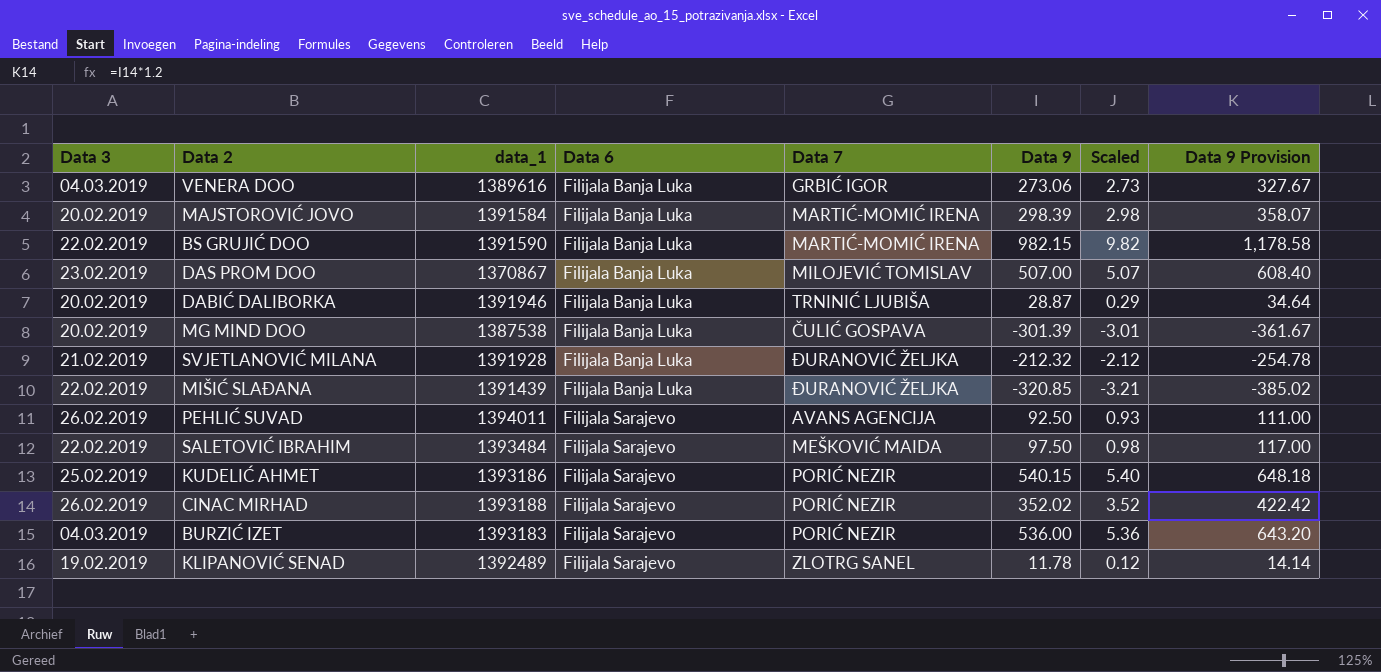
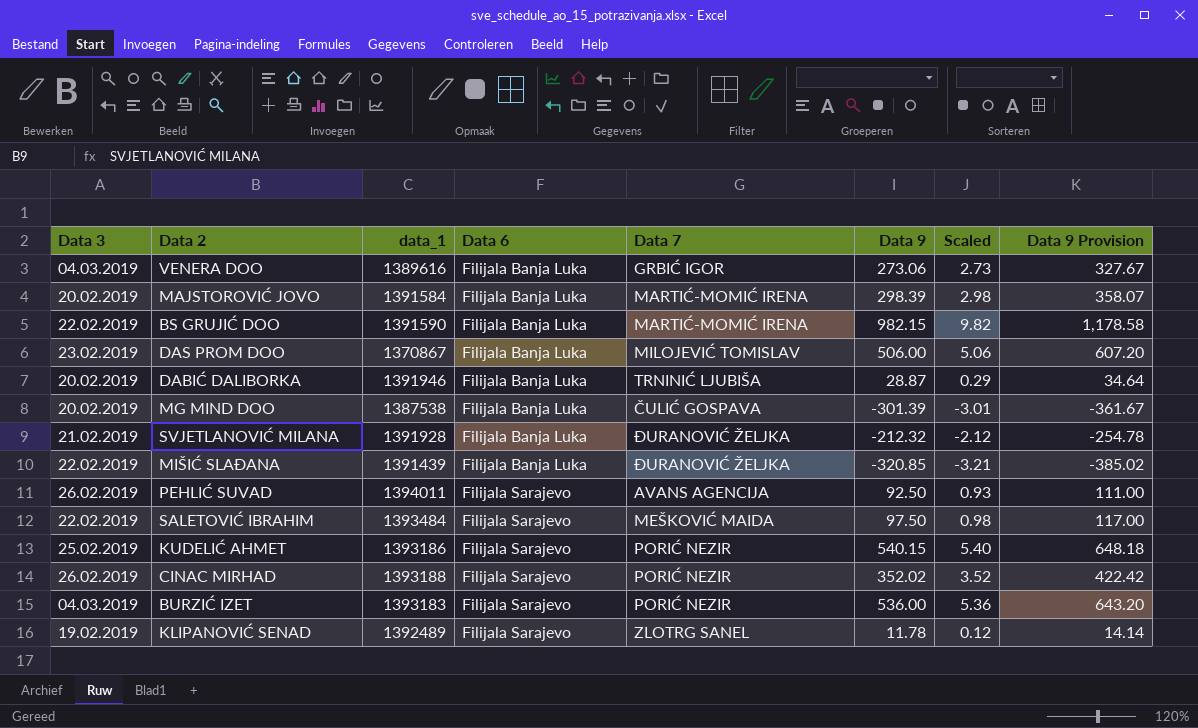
DAS PROM DOO | Data 9: 507.00 -> 506.00
DAS PROM DOO | Scaled: 5.07 -> 5.06
DAS PROM DOO | Data 9 Provision: 608.40 -> 607.20

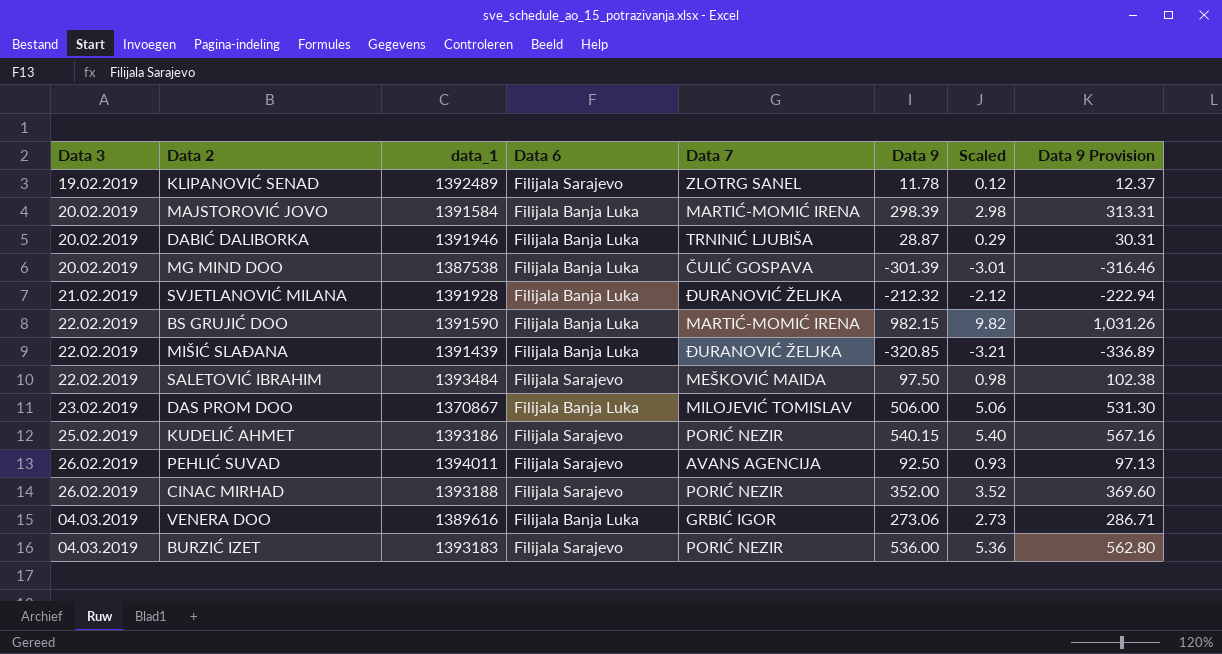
row order: Data 6 ascending -> Data 3 ascending
column Data 9 Provision | formula: [Data 9] * 1.2 -> [Data 9] * 1.05
CINAC MIRHAD | Data 9: 352.02 -> 352.00

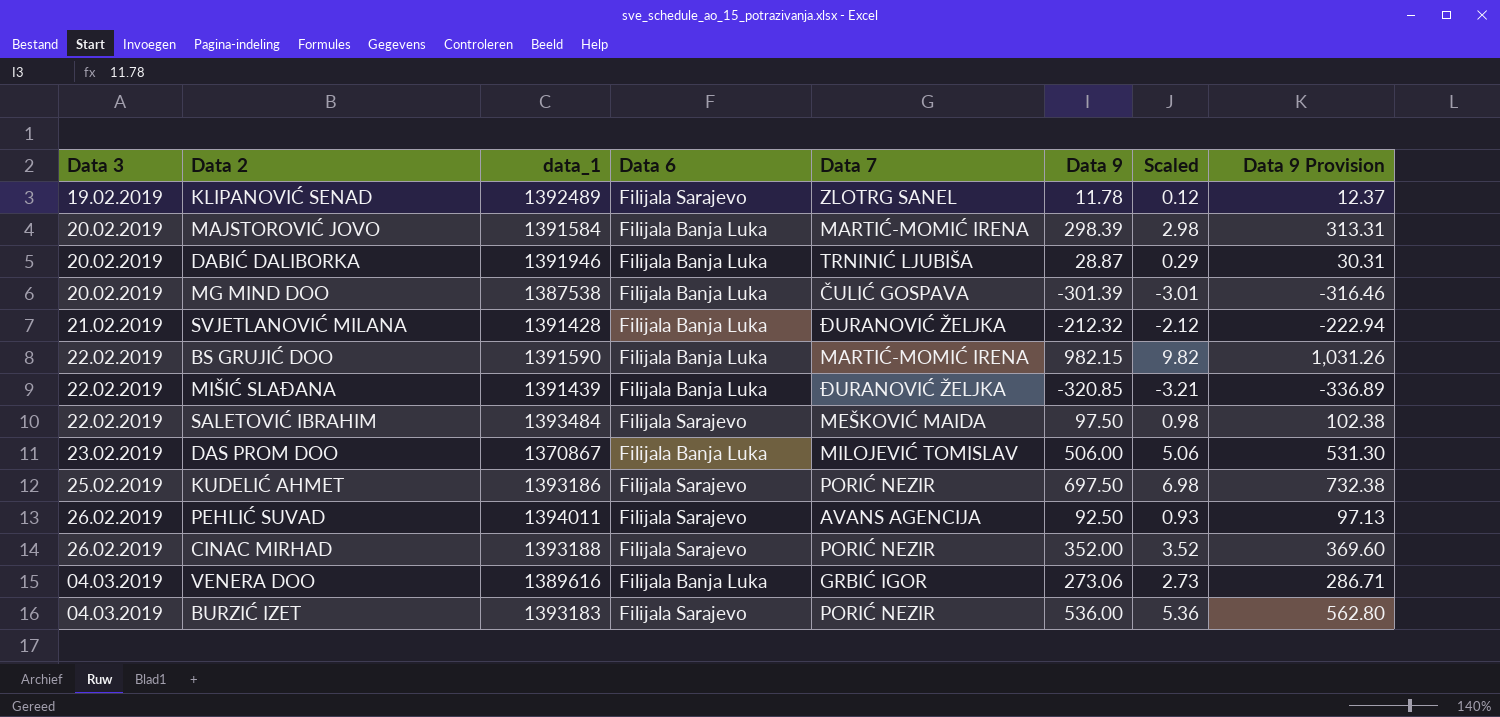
SVJETLANOVIĆ MILANA | data_1: 1391928 -> 1391428
KUDELIĆ AHMET | Data 9: 540.15 -> 697.50
KUDELIĆ AHMET | Scaled: 5.40 -> 6.98
KUDELIĆ AHMET | Data 9 Provision: 567.16 -> 732.38

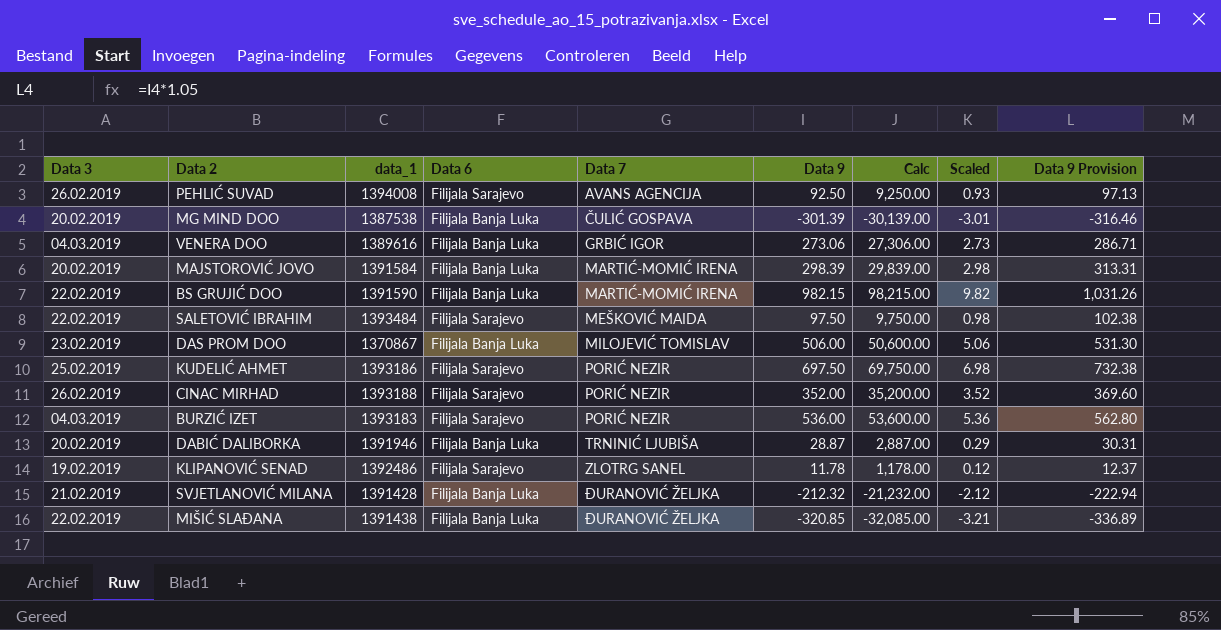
row order: Data 3 ascending -> Data 7 ascending
column Calc | formula: none -> [Data 9] * 100
PEHLIĆ SUVAD | data_1: 1394011 -> 1394008
KLIPANOVIĆ SENAD | data_1: 1392489 -> 1392486
MIŠIĆ SLAĐANA | data_1: 1391439 -> 1391438

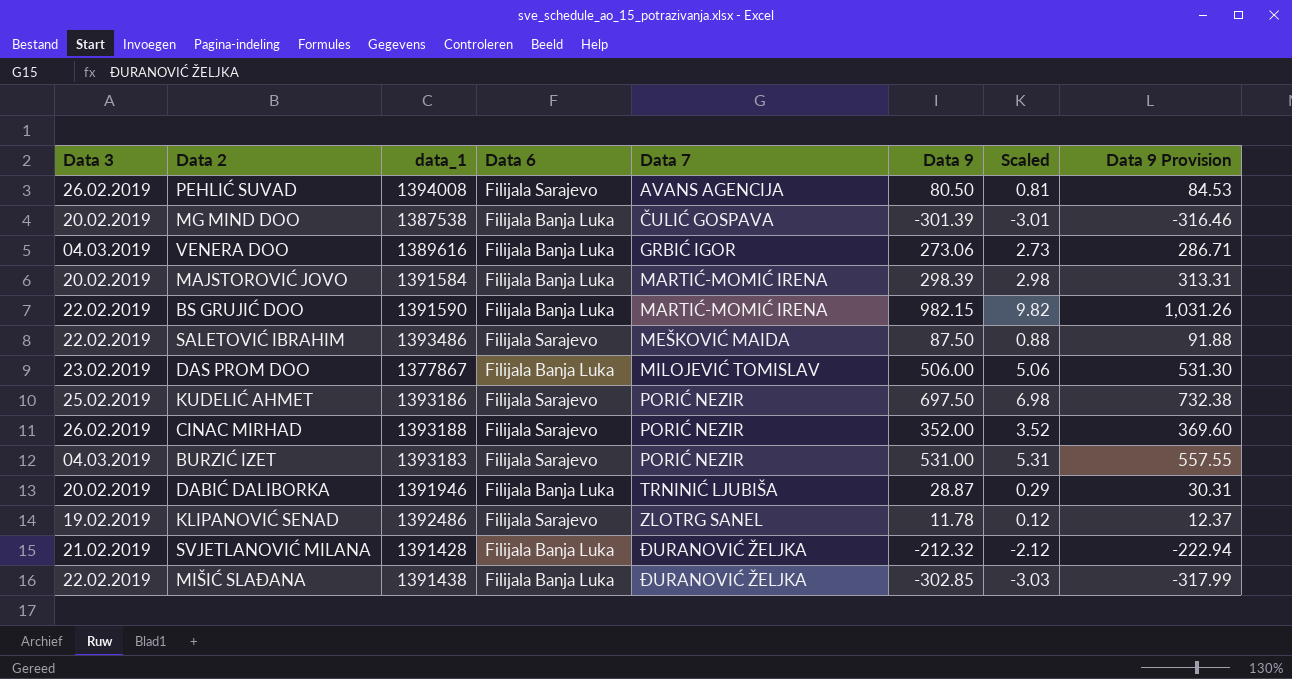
column Calc | formula: [Data 9] * 100 -> none
PEHLIĆ SUVAD | Data 9: 92.50 -> 80.50
PEHLIĆ SUVAD | Scaled: 0.93 -> 0.81
PEHLIĆ SUVAD | Data 9 Provision: 97.13 -> 84.53
SALETOVIĆ IBRAHIM | data_1: 1393484 -> 1393486
SALETOVIĆ IBRAHIM | Data 9: 97.50 -> 87.50
SALETOVIĆ IBRAHIM | Scaled: 0.98 -> 0.88
SALETOVIĆ IBRAHIM | Data 9 Provision: 102.38 -> 91.88
DAS PROM DOO | data_1: 1370867 -> 1377867
BURZIĆ IZET | Data 9: 536.00 -> 531.00
BURZIĆ IZET | Scaled: 5.36 -> 5.31
BURZIĆ IZET | Data 9 Provision: 562.80 -> 557.55
MIŠIĆ SLAĐANA | Data 9: -320.85 -> -302.85
MIŠIĆ SLAĐANA | Scaled: -3.21 -> -3.03
MIŠIĆ SLAĐANA | Data 9 Provision: -336.89 -> -317.99

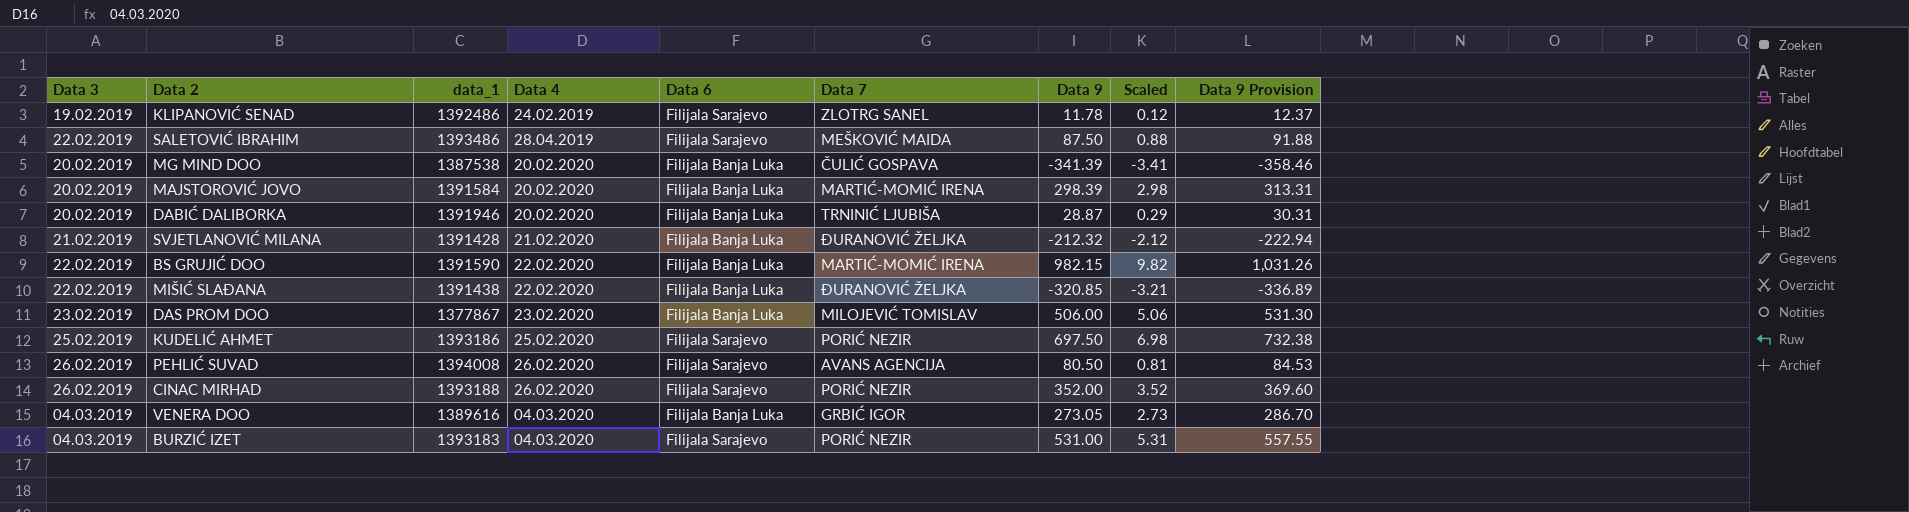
row order: Data 7 ascending -> Data 4 ascending
column Data 4 | position: none -> 4
MG MIND DOO | Data 9: -301.39 -> -341.39
MG MIND DOO | Scaled: -3.01 -> -3.41
MG MIND DOO | Data 9 Provision: -316.46 -> -358.46
MIŠIĆ SLAĐANA | Data 9: -302.85 -> -320.85
MIŠIĆ SLAĐANA | Scaled: -3.03 -> -3.21
MIŠIĆ SLAĐANA | Data 9 Provision: -317.99 -> -336.89
VENERA DOO | Data 9: 273.06 -> 273.05
VENERA DOO | Data 9 Provision: 286.71 -> 286.70

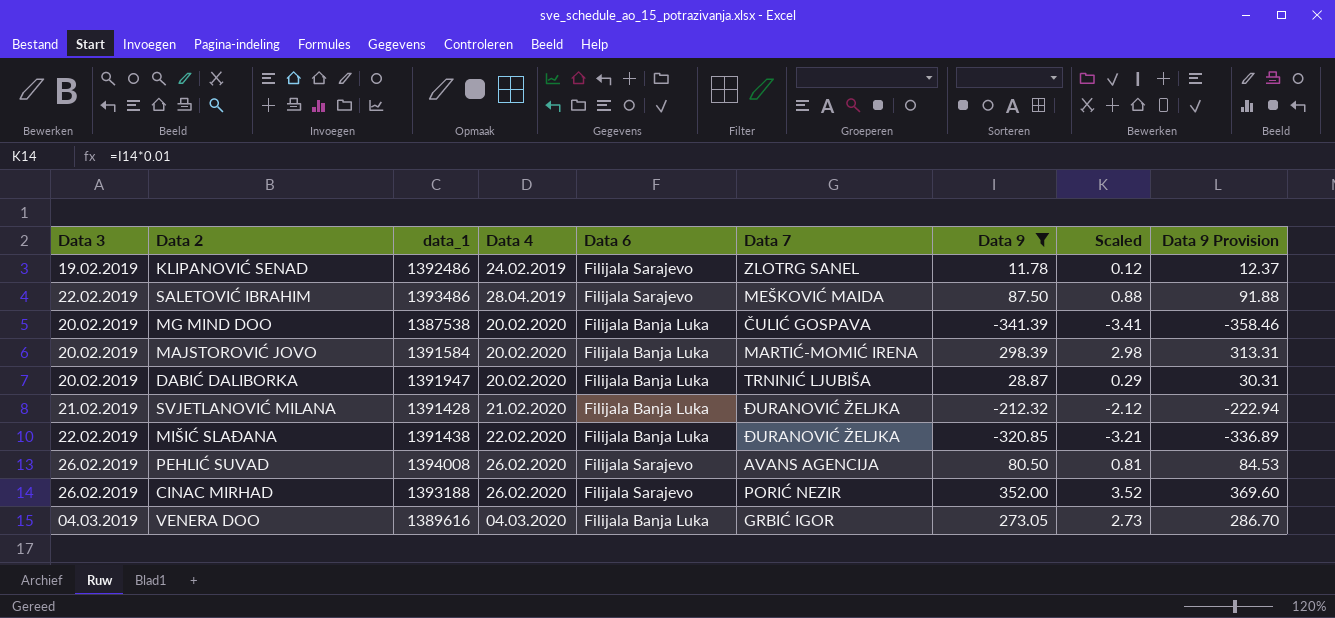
filter: none -> Data 9 <= 352.00
DABIĆ DALIBORKA | data_1: 1391946 -> 1391947

